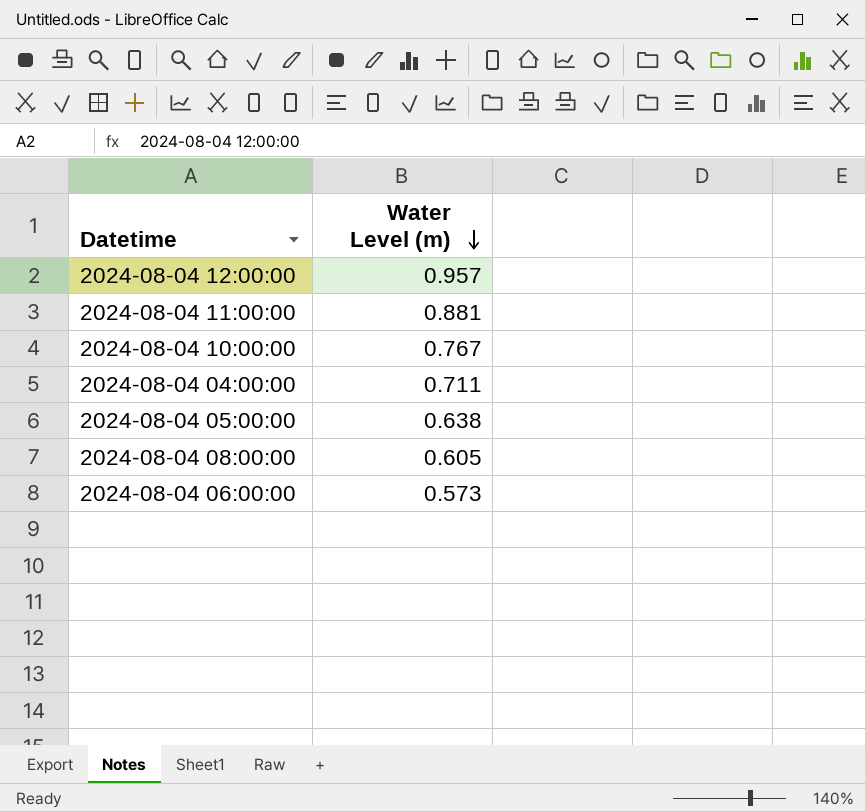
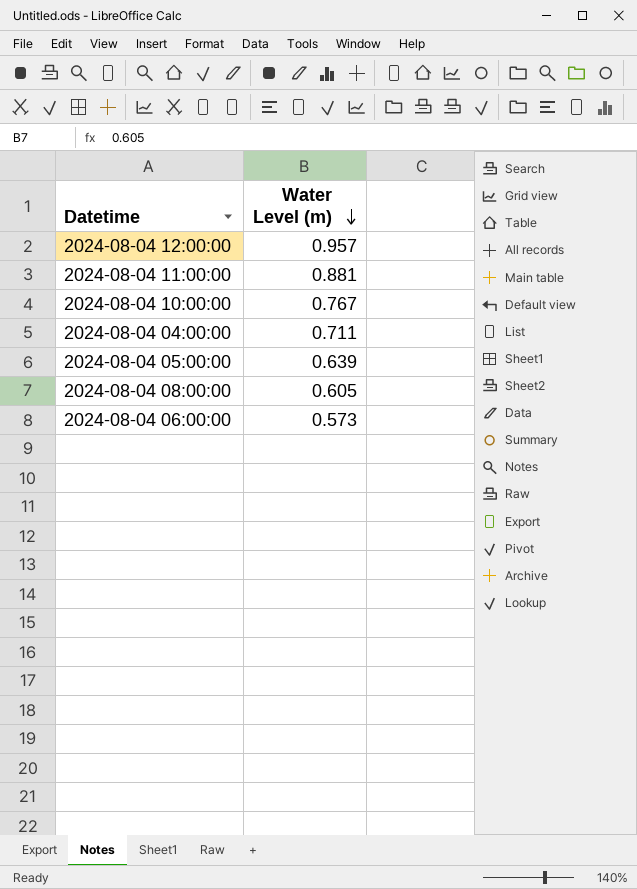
2024-08-04 05:00:00 | Water Level (m): 0.638 -> 0.639

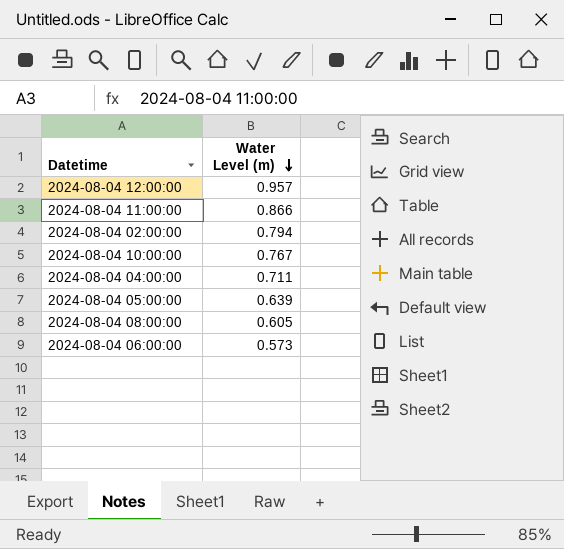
2024-08-04 11:00:00 | Water Level (m): 0.881 -> 0.866
row 2024-08-04 02:00:00: none -> 0.794

